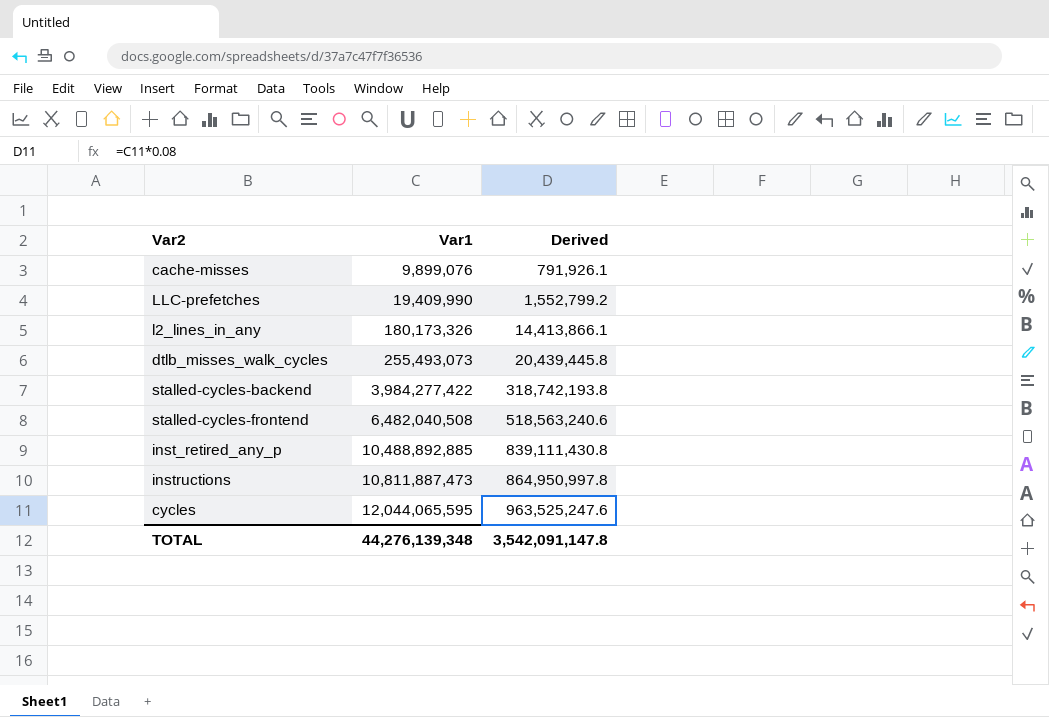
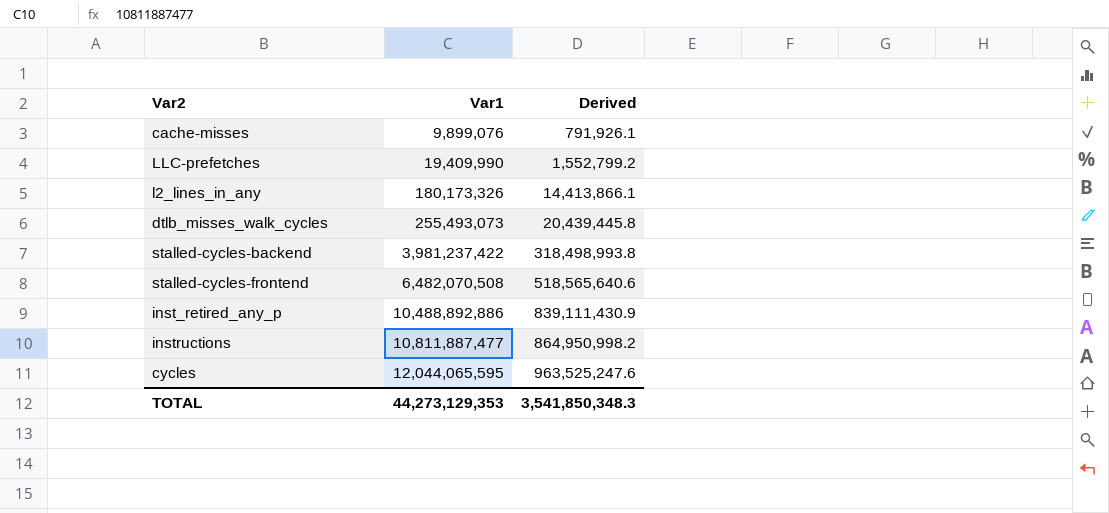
stalled-cycles-backend | Var1: 3,984,277,422 -> 3,981,237,422
stalled-cycles-backend | Derived: 318,742,193.8 -> 318,498,993.8
stalled-cycles-frontend | Var1: 6,482,040,508 -> 6,482,070,508
stalled-cycles-frontend | Derived: 518,563,240.6 -> 518,565,640.6
inst_retired_any_p | Var1: 10,488,892,885 -> 10,488,892,886
inst_retired_any_p | Derived: 839,111,430.8 -> 839,111,430.9
instructions | Var1: 10,811,887,473 -> 10,811,887,477
instructions | Derived: 864,950,997.8 -> 864,950,998.2
TOTAL | Var1: 44,276,139,348 -> 44,273,129,353
TOTAL | Derived: 3,542,091,147.8 -> 3,541,850,348.3

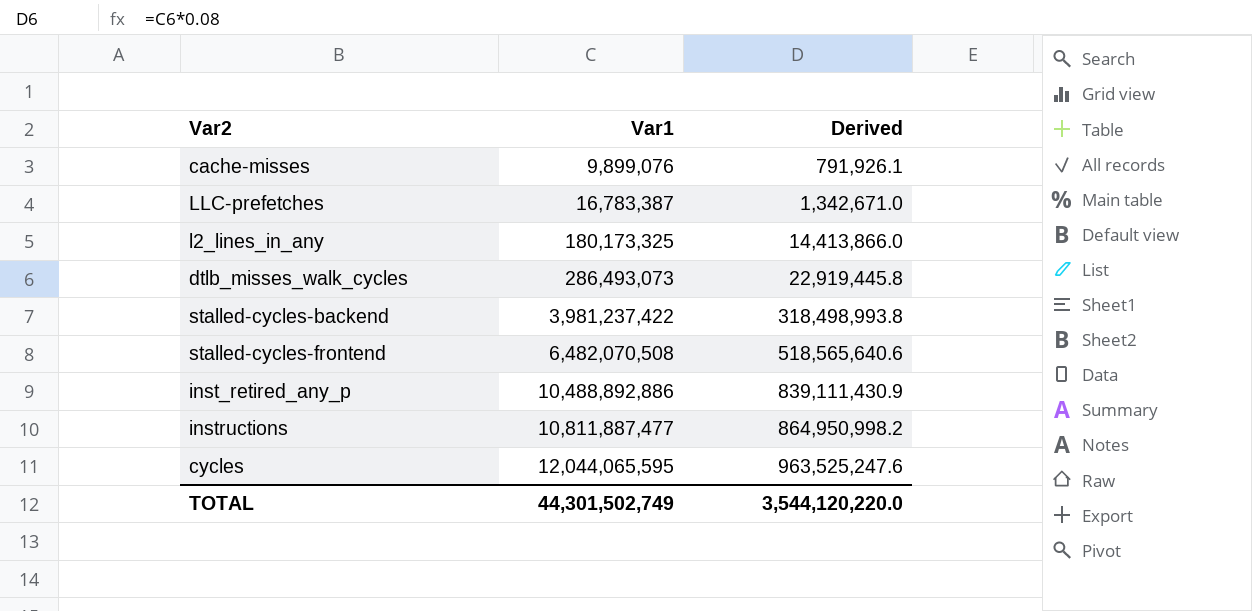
LLC-prefetches | Var1: 19,409,990 -> 16,783,387
LLC-prefetches | Derived: 1,552,799.2 -> 1,342,671.0
l2_lines_in_any | Var1: 180,173,326 -> 180,173,325
l2_lines_in_any | Derived: 14,413,866.1 -> 14,413,866.0
dtlb_misses_walk_cycles | Var1: 255,493,073 -> 286,493,073
dtlb_misses_walk_cycles | Derived: 20,439,445.8 -> 22,919,445.8
TOTAL | Var1: 44,273,129,353 -> 44,301,502,749
TOTAL | Derived: 3,541,850,348.3 -> 3,544,120,220.0

